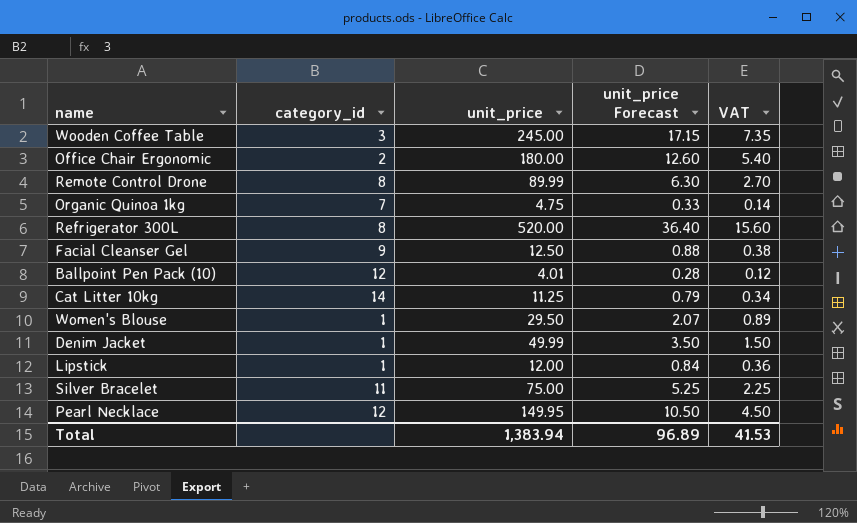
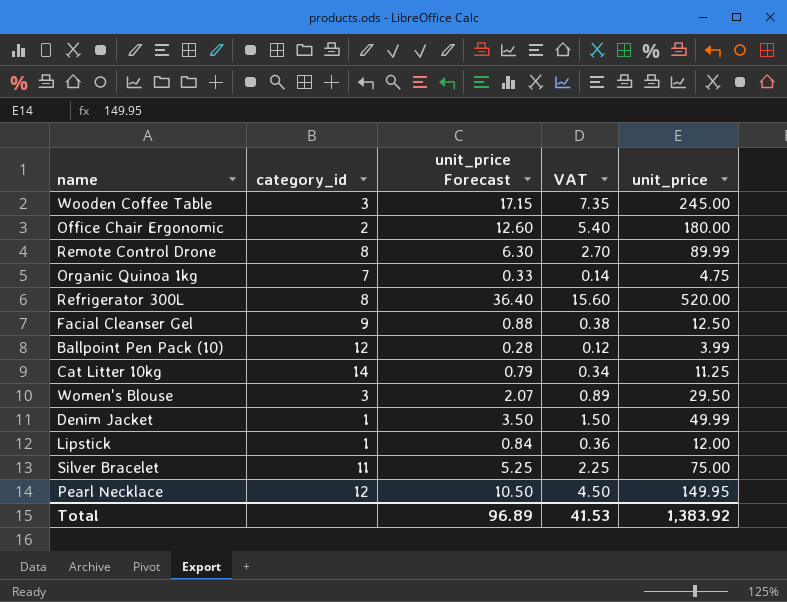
column unit_price | position: 3 -> 5
Ballpoint Pen Pack (10) | unit_price: 4.01 -> 3.99
Women's Blouse | category_id: 1 -> 3
Total | unit_price: 1,383.94 -> 1,383.92

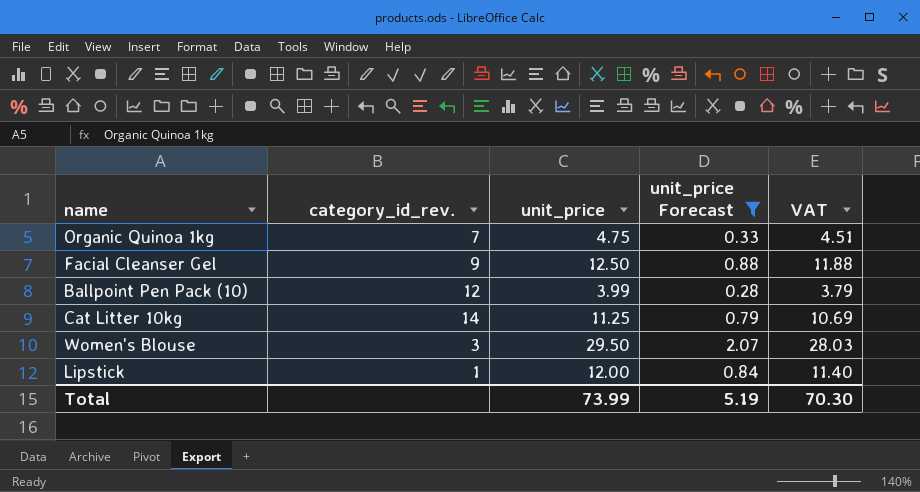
filter: none -> unit_price Forecast <= 2.07
column name: category_id -> category_id_rev.
column unit_price | position: 5 -> 3
column VAT | formula: [unit_price] * 0.03 -> [unit_price] * 0.95
Total | unit_price: 1,383.92 -> 73.99
Total | unit_price Forecast: 96.89 -> 5.19
Total | VAT: 41.53 -> 70.30

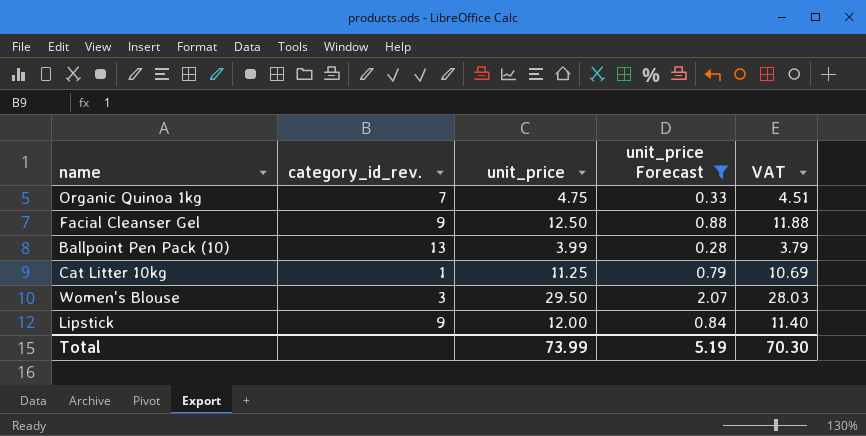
Ballpoint Pen Pack (10) | category_id_rev.: 12 -> 13
Cat Litter 10kg | category_id_rev.: 14 -> 1
Lipstick | category_id_rev.: 1 -> 9

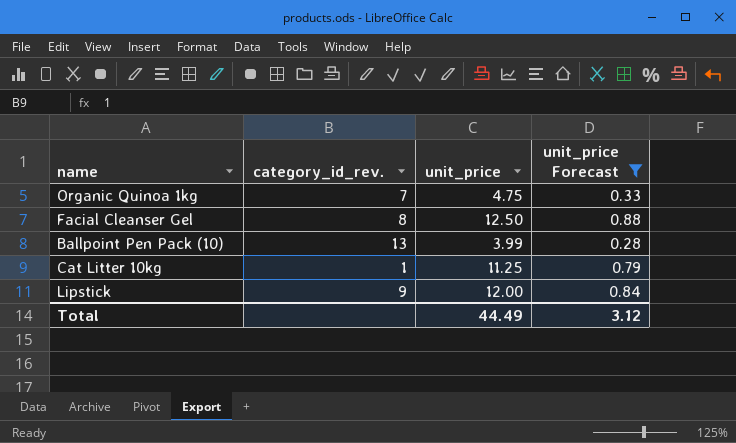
column VAT | formula: [unit_price] * 0.95 -> none
row Women's Blouse: 3 | 29.50 | 2.07 | 28.03 -> none
Facial Cleanser Gel | category_id_rev.: 9 -> 8
Total | unit_price: 73.99 -> 44.49
Total | unit_price Forecast: 5.19 -> 3.12

